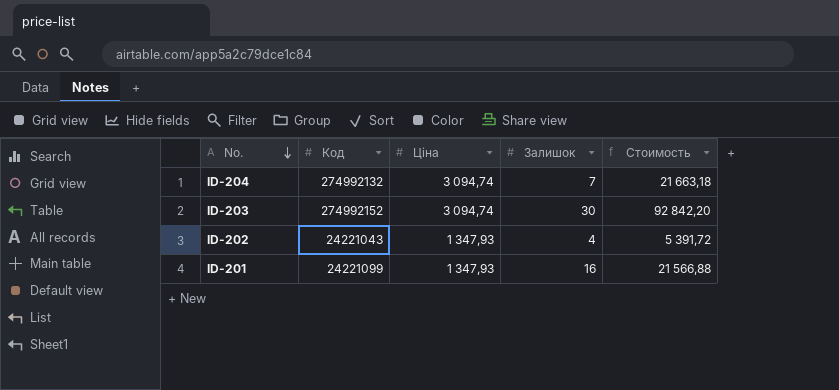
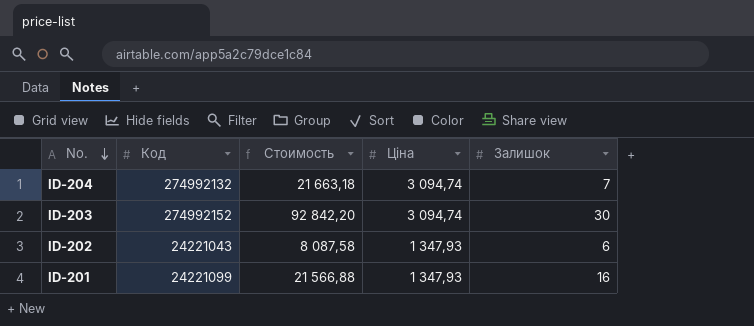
column Стоимость | position: 5 -> 3
ID-202 | Стоимость: 5 391,72 -> 8 087,58
ID-202 | Залишок: 4 -> 6

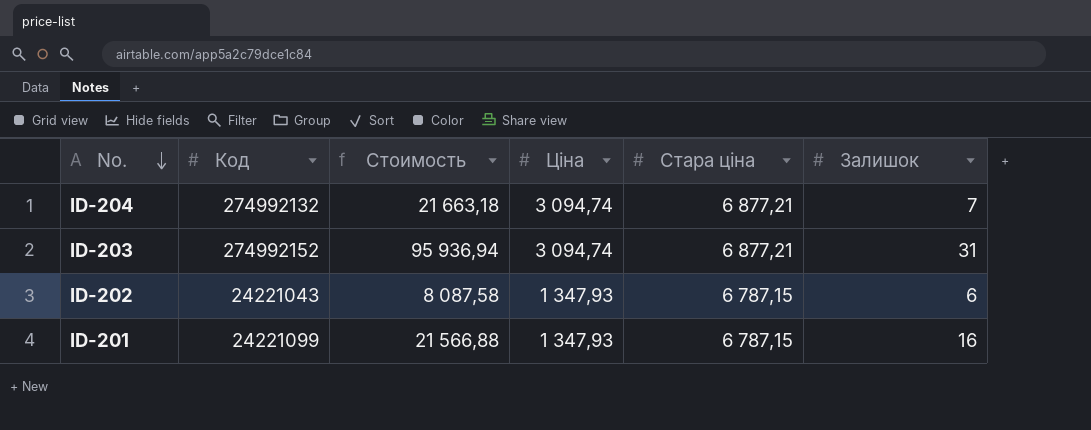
column Стара ціна | position: none -> 5
ID-203 | Стоимость: 92 842,20 -> 95 936,94
ID-203 | Залишок: 30 -> 31

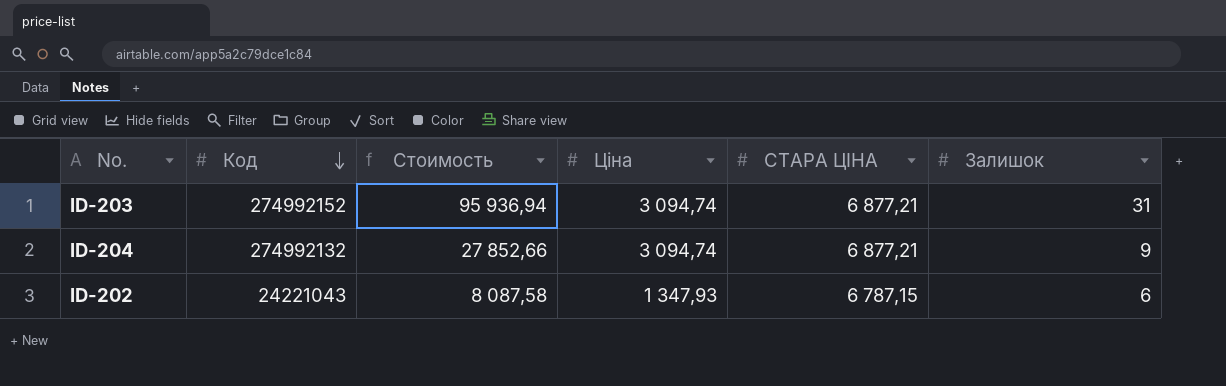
row order: No. descending -> Код descending
column name: Стара ціна -> СТАРА ЦІНА
row ID-201: 24221099 | 21 566,88 | 1 347,93 | 6 787,15 | 16 -> none
ID-204 | Стоимость: 21 663,18 -> 27 852,66
ID-204 | Залишок: 7 -> 9

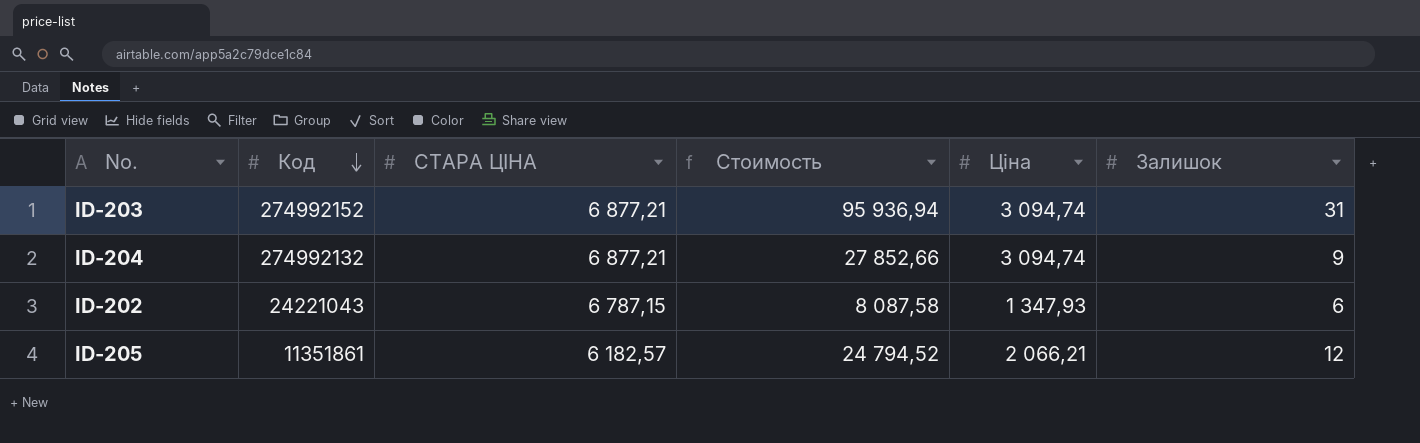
column СТАРА ЦІНА | position: 5 -> 3
row ID-205: none -> 11351861 | 6 182,57 | 24 794,52 | 2 066,21 | 12

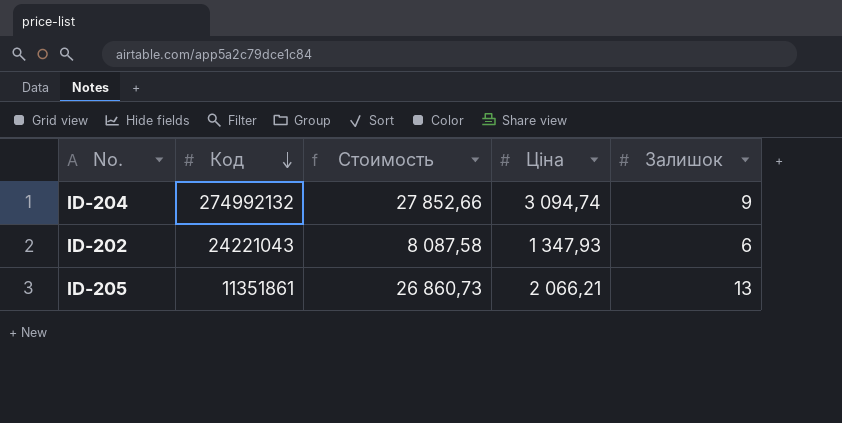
column СТАРА ЦІНА | position: 3 -> none
row ID-203: 274992152 | 6 877,21 | 95 936,94 | 3 094,74 | 31 -> none
ID-205 | Стоимость: 24 794,52 -> 26 860,73
ID-205 | Залишок: 12 -> 13

